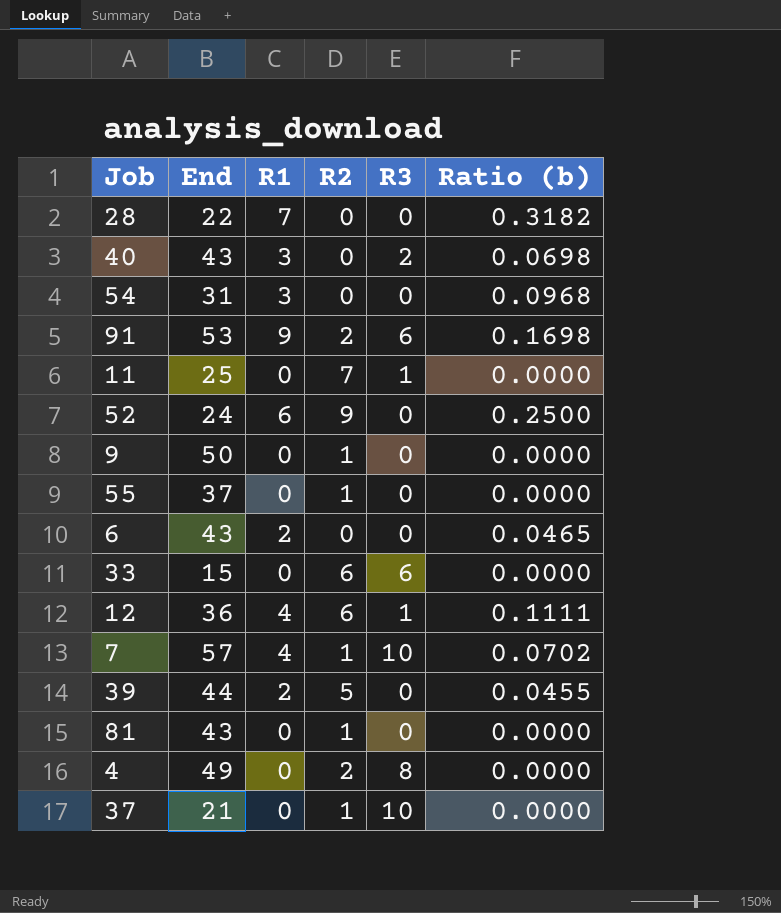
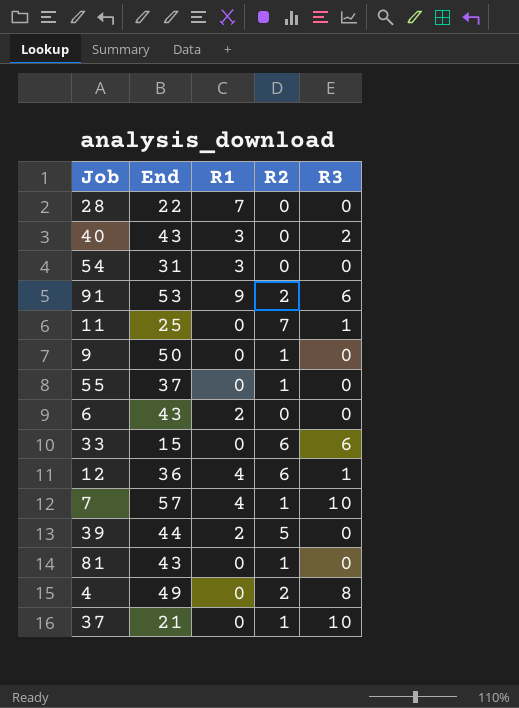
column Ratio (b) | formula: [R1] / [End] -> none
row 52: 24 | 6 | 9 | 0 | 0.2500 -> none

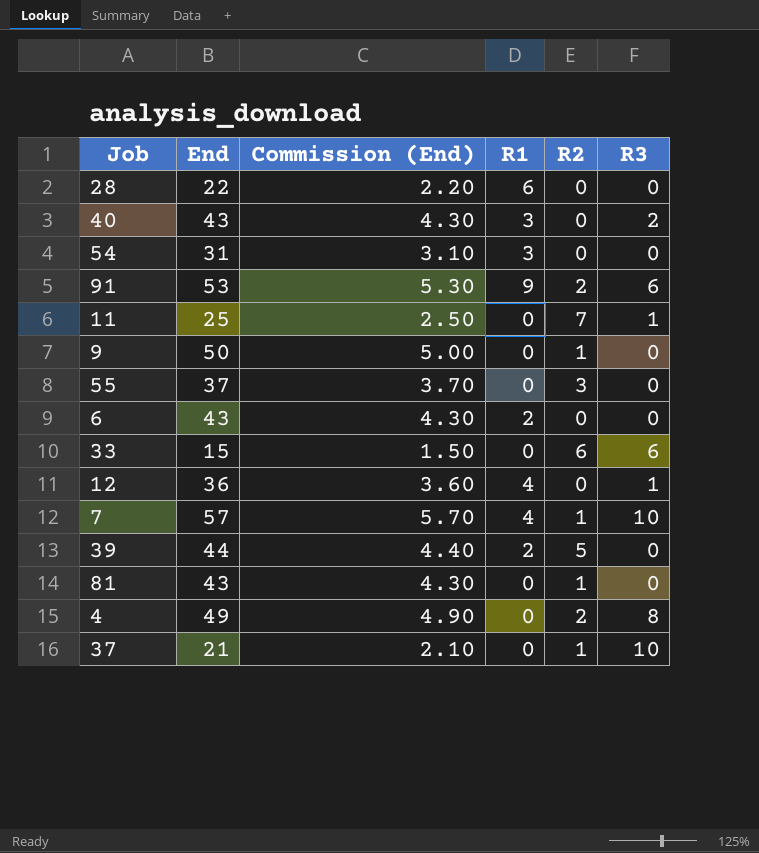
column Commission (End) | formula: none -> [End] * 0.1
28 | R1: 7 -> 6
55 | R2: 1 -> 3
12 | R2: 6 -> 0

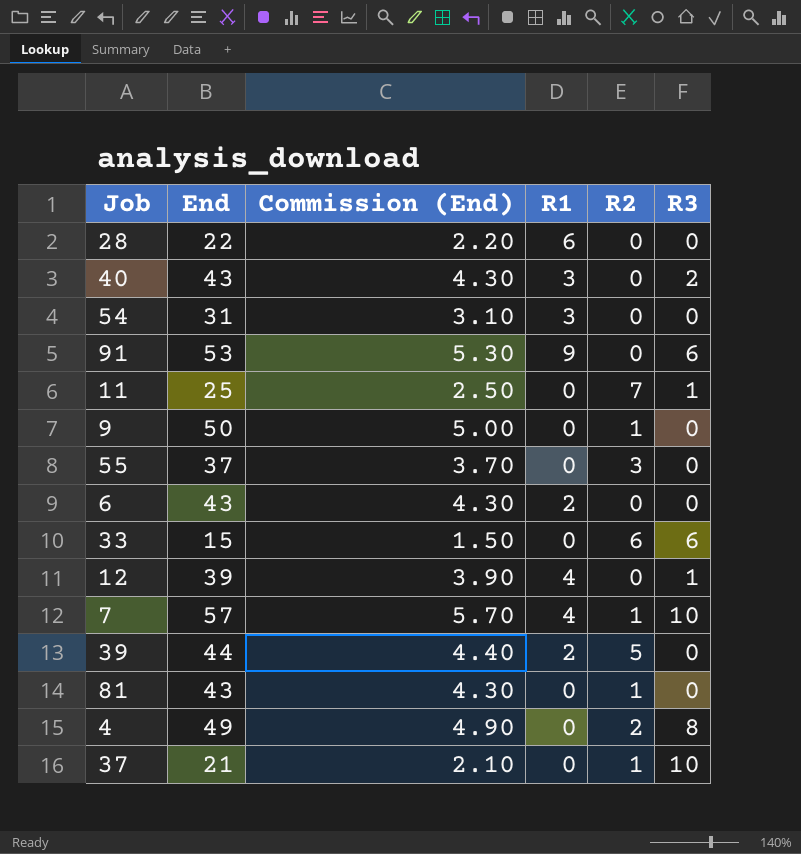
91 | R2: 2 -> 0
12 | End: 36 -> 39
12 | Commission (End): 3.60 -> 3.90

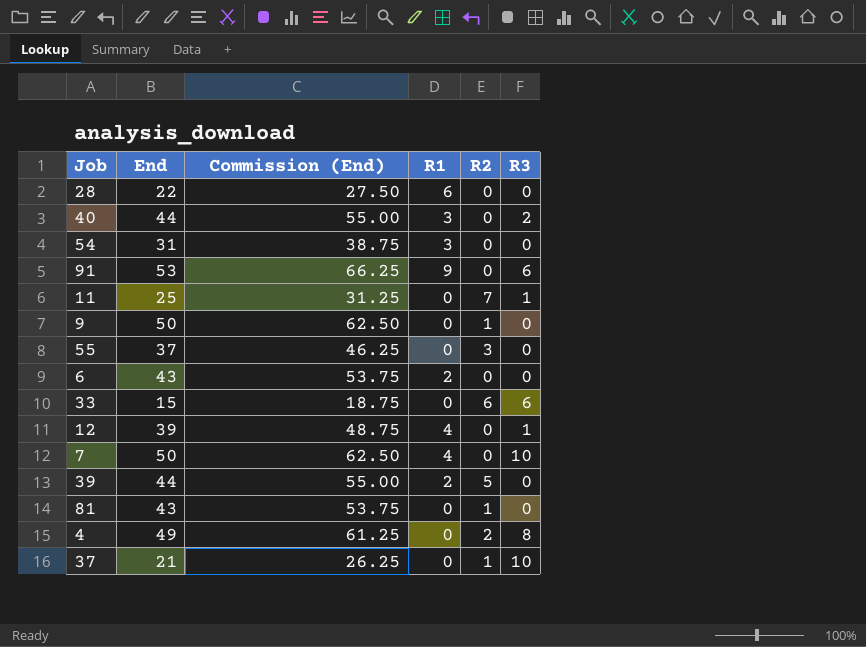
column Commission (End) | formula: [End] * 0.1 -> [End] * 1.25
40 | End: 43 -> 44
7 | End: 57 -> 50
7 | R2: 1 -> 0

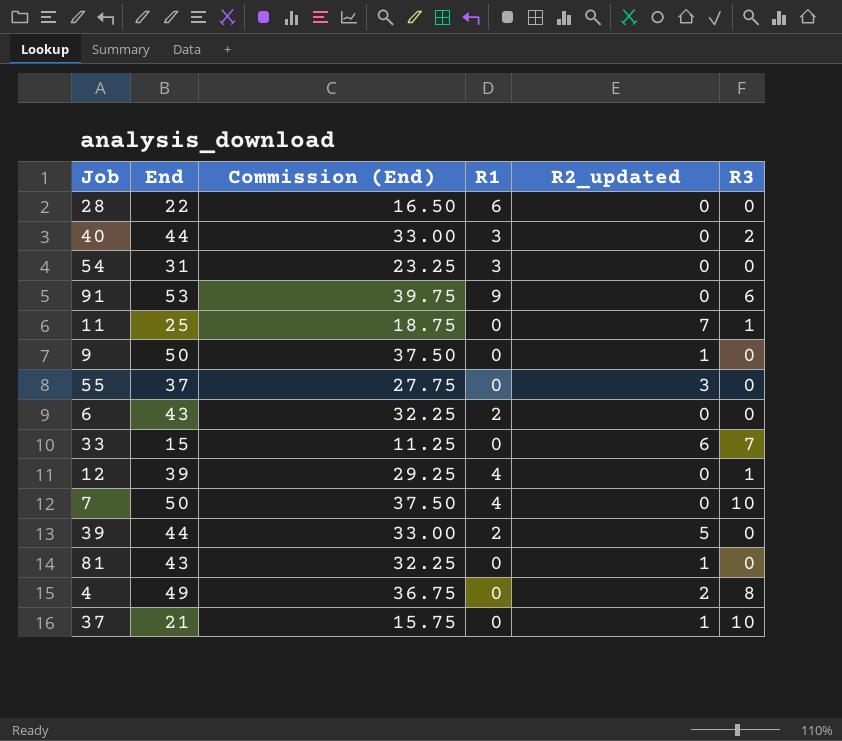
column Commission (End) | formula: [End] * 1.25 -> [End] * 0.75
column name: R2 -> R2_updated
33 | R3: 6 -> 7

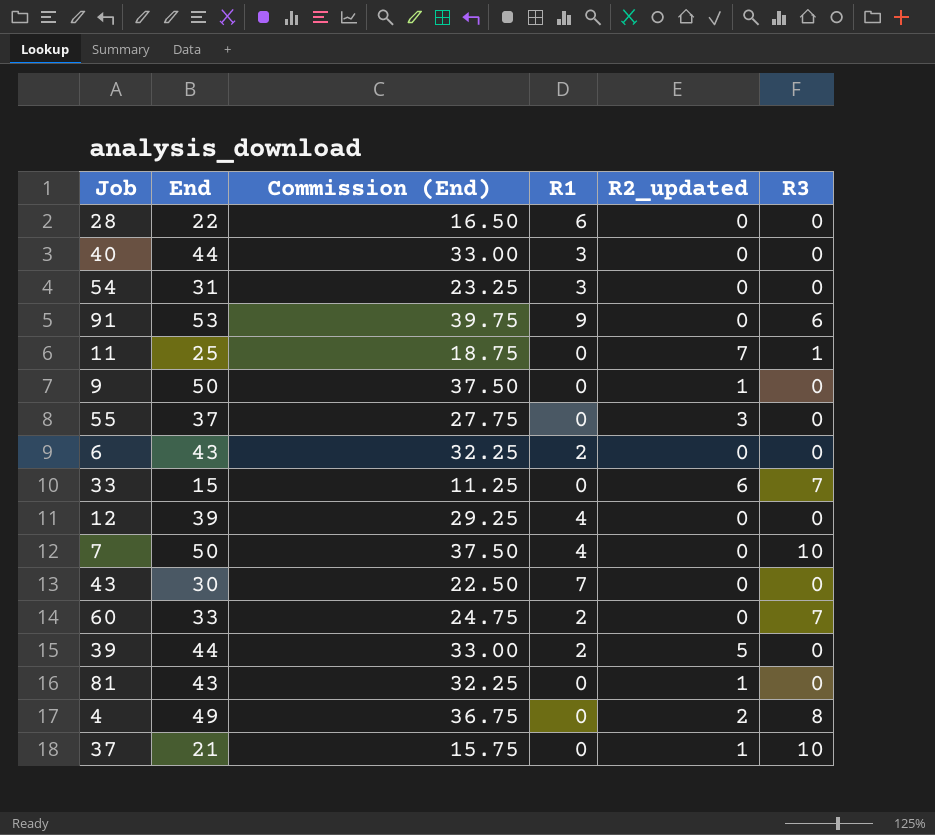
40 | R3: 2 -> 0
12 | R3: 1 -> 0
row 43: none -> 30 | 22.50 | 7 | 0 | 0
row 60: none -> 33 | 24.75 | 2 | 0 | 7

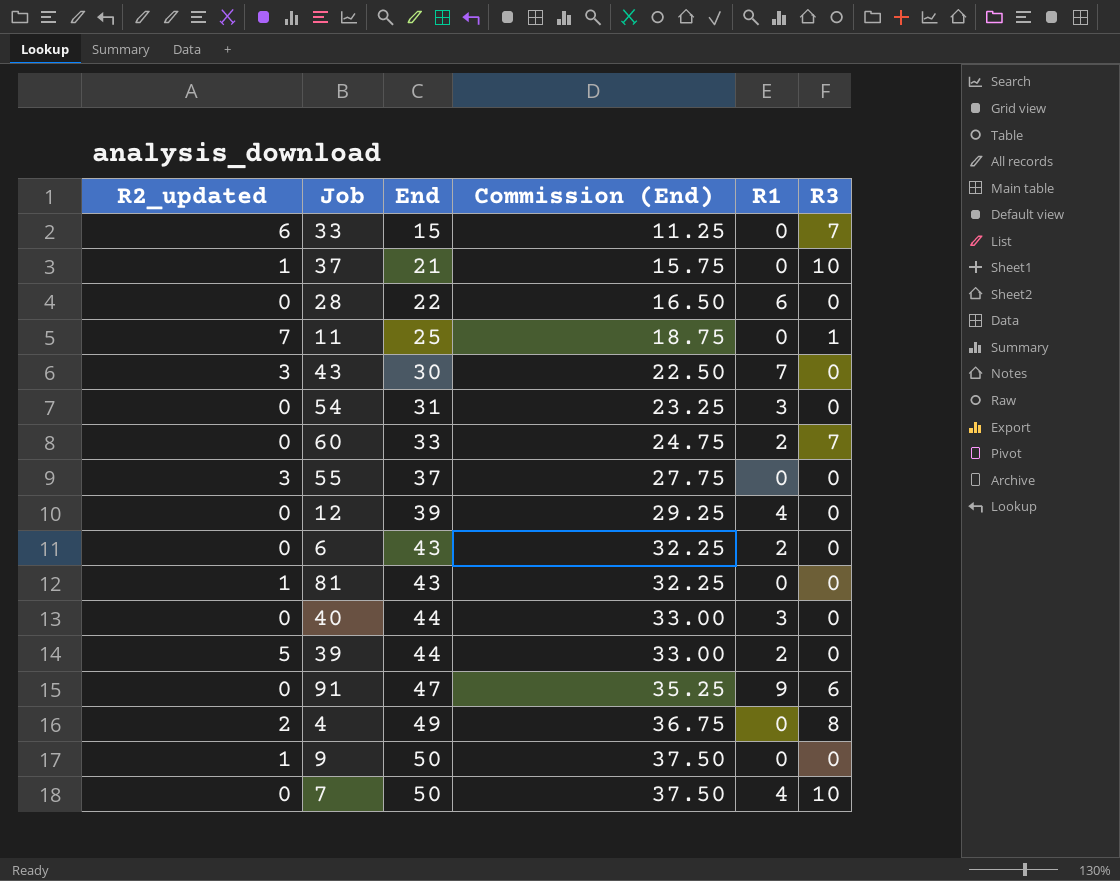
row order: none -> End ascending
column R2_updated | position: 5 -> 1
43 | R2_updated: 0 -> 3
91 | End: 53 -> 47
91 | Commission (End): 39.75 -> 35.25

